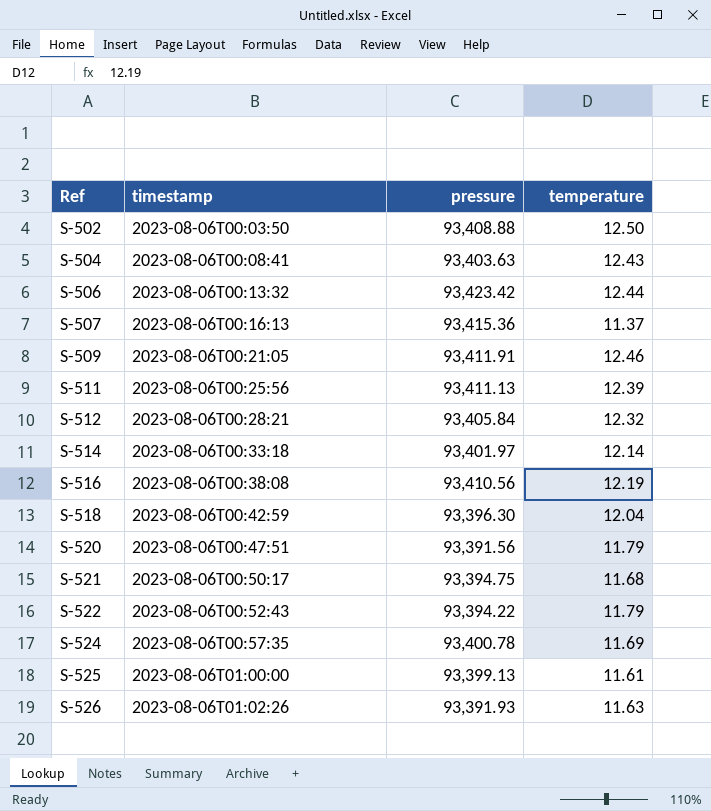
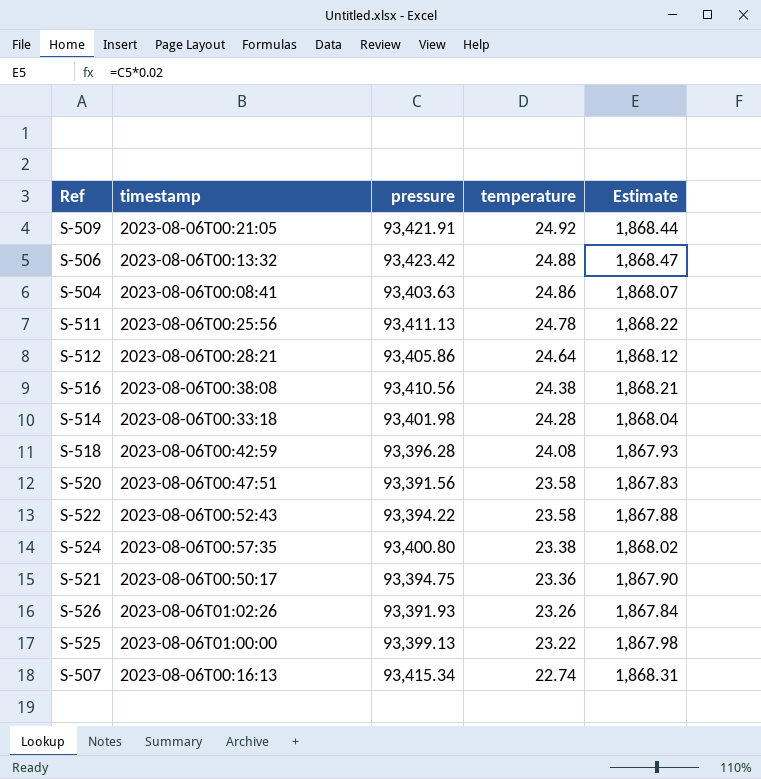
row order: Ref ascending -> temperature descending
column Estimate | formula: none -> [pressure] * 0.02
row S-502: 2023-08-06T00:03:50 | 93,408.88 | 12.50 -> none
S-509 | pressure: 93,411.91 -> 93,421.91
S-509 | temperature: 12.46 -> 24.92
S-506 | temperature: 12.44 -> 24.88
S-504 | temperature: 12.43 -> 24.86
S-511 | temperature: 12.39 -> 24.78
S-512 | pressure: 93,405.84 -> 93,405.86
S-512 | temperature: 12.32 -> 24.64
S-516 | temperature: 12.19 -> 24.38
S-514 | pressure: 93,401.97 -> 93,401.98
S-514 | temperature: 12.14 -> 24.28
S-518 | pressure: 93,396.30 -> 93,396.28
S-518 | temperature: 12.04 -> 24.08
S-520 | temperature: 11.79 -> 23.58
S-522 | temperature: 11.79 -> 23.58
S-524 | pressure: 93,400.78 -> 93,400.80
S-524 | temperature: 11.69 -> 23.38
S-521 | temperature: 11.68 -> 23.36
S-526 | temperature: 11.63 -> 23.26
S-525 | temperature: 11.61 -> 23.22
S-507 | pressure: 93,415.36 -> 93,415.34
S-507 | temperature: 11.37 -> 22.74

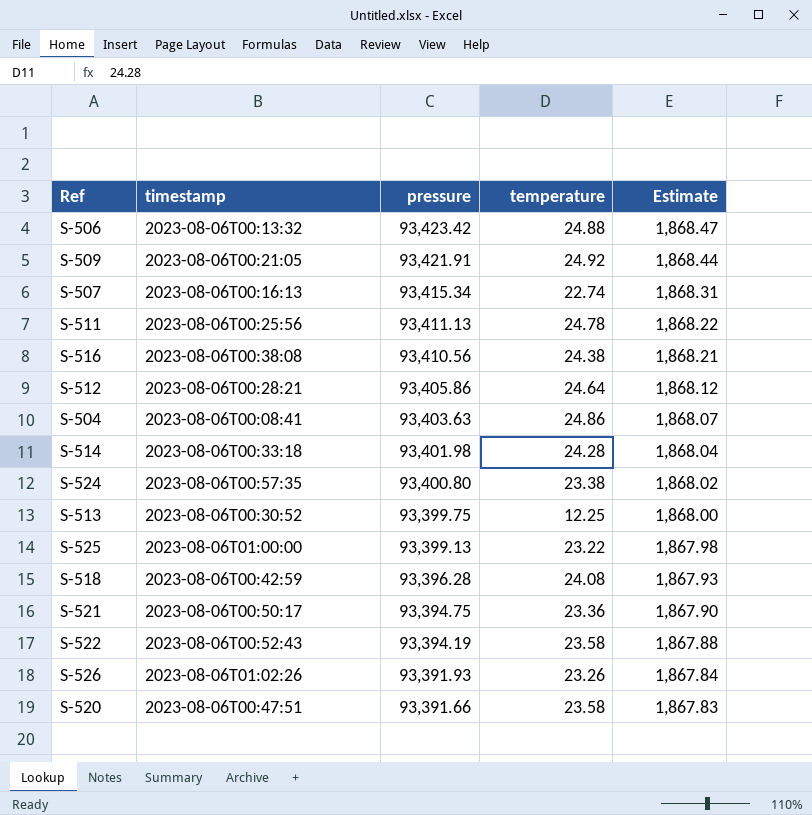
row order: temperature descending -> pressure descending
row S-513: none -> 2023-08-06T00:30:52 | 93,399.75 | 12.25 | 1,868.00
S-522 | pressure: 93,394.22 -> 93,394.19
S-520 | pressure: 93,391.56 -> 93,391.66

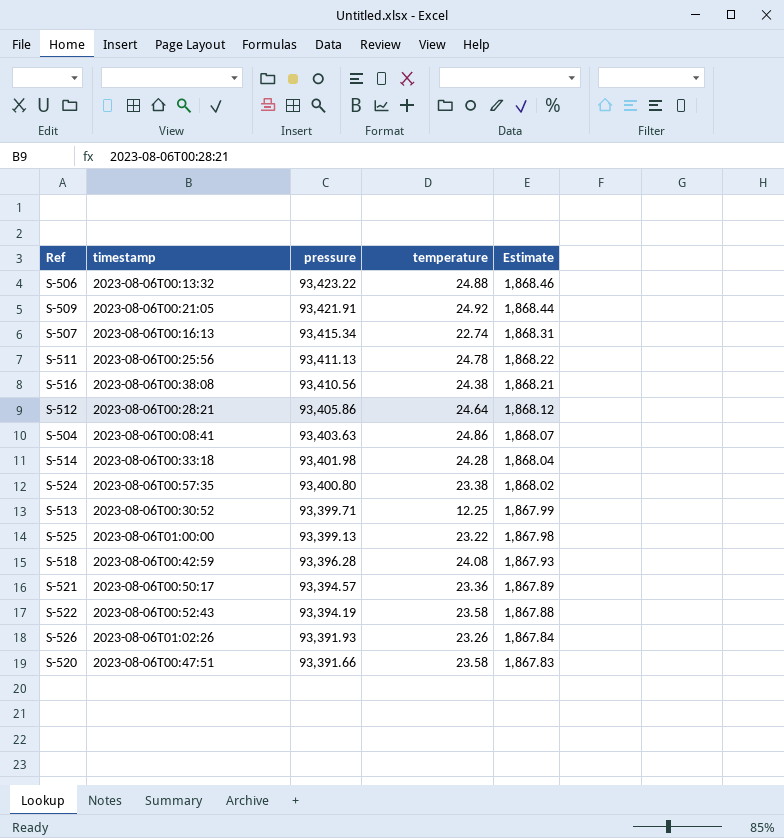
S-506 | pressure: 93,423.42 -> 93,423.22
S-506 | Estimate: 1,868.47 -> 1,868.46
S-513 | pressure: 93,399.75 -> 93,399.71
S-513 | Estimate: 1,868.00 -> 1,867.99
S-521 | pressure: 93,394.75 -> 93,394.57
S-521 | Estimate: 1,867.90 -> 1,867.89

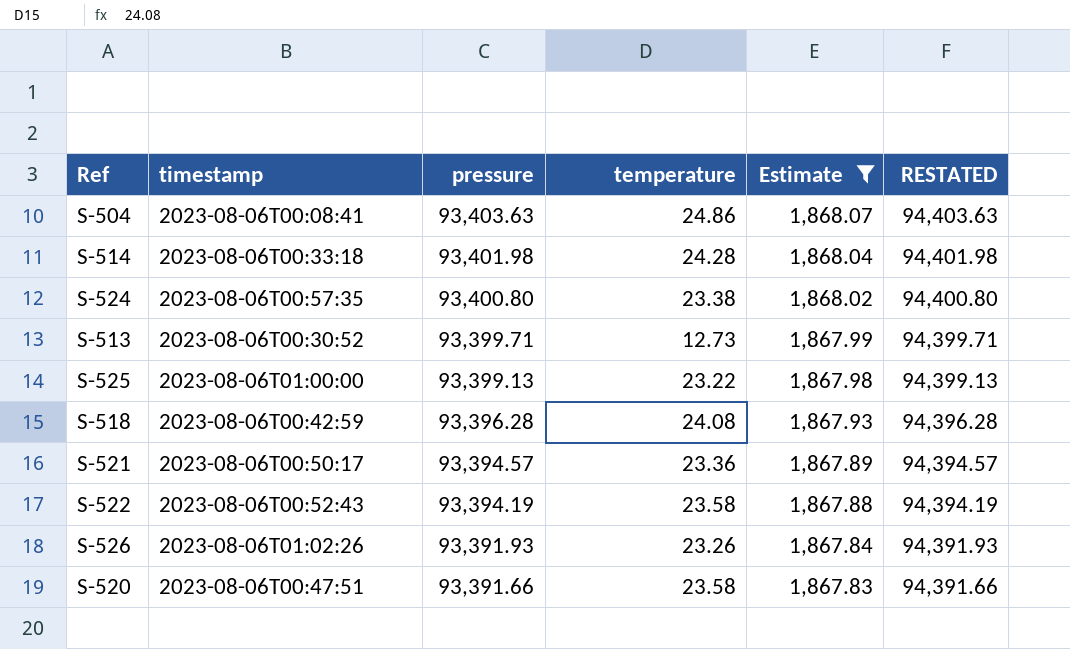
filter: none -> Estimate <= 1,868.07
column RESTATED | formula: none -> [pressure] + 1000
S-513 | temperature: 12.25 -> 12.73

